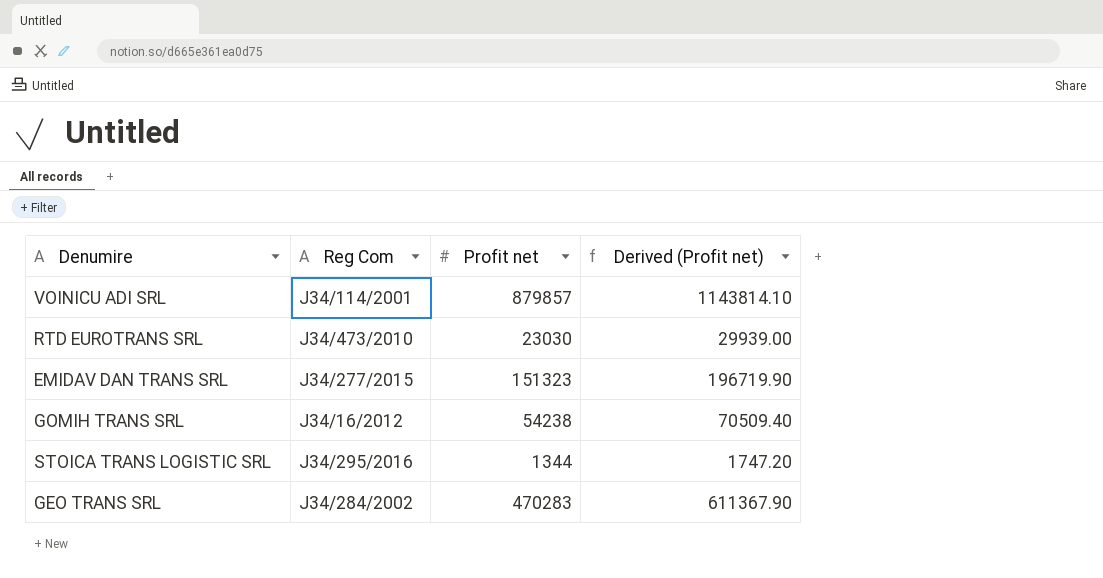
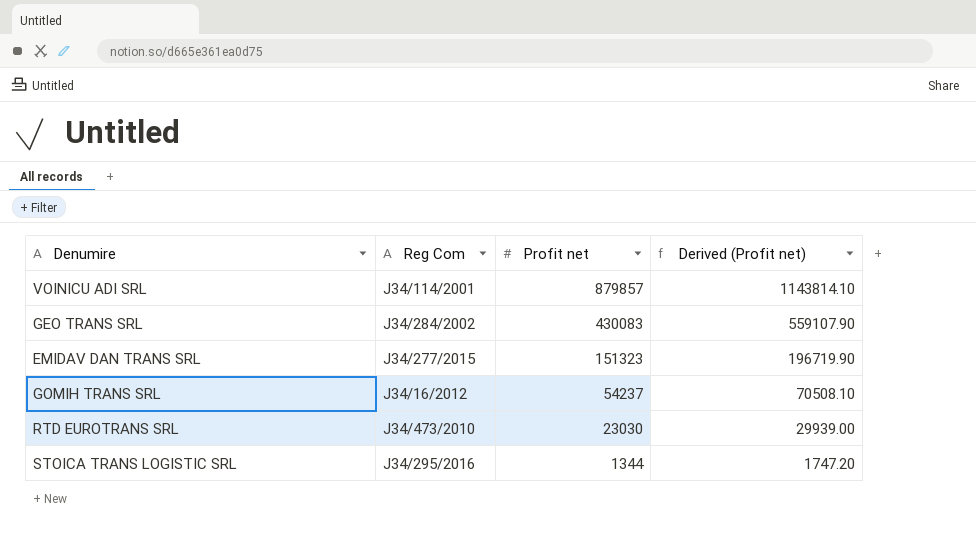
row order: none -> Profit net descending
GEO TRANS SRL | Profit net: 470283 -> 430083
GEO TRANS SRL | Derived (Profit net): 611367.90 -> 559107.90
GOMIH TRANS SRL | Profit net: 54238 -> 54237
GOMIH TRANS SRL | Derived (Profit net): 70509.40 -> 70508.10

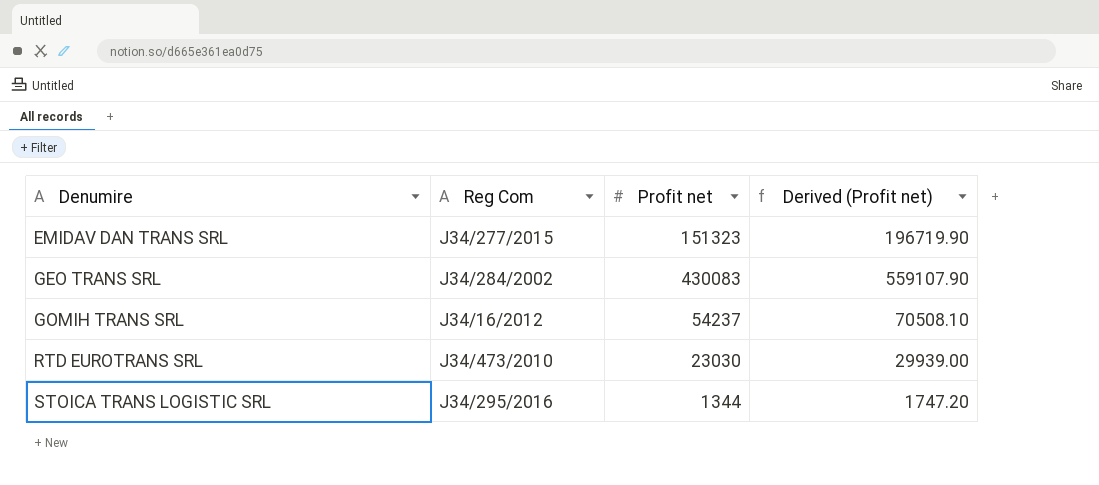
row order: Profit net descending -> Denumire ascending
row VOINICU ADI SRL: J34/114/2001 | 879857 | 1143814.10 -> none

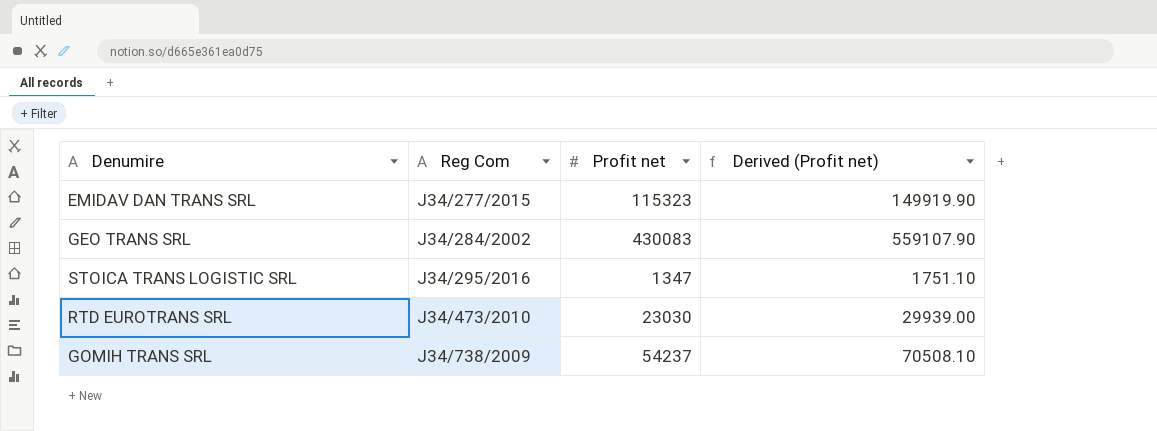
row order: Denumire ascending -> Reg Com ascending
EMIDAV DAN TRANS SRL | Profit net: 151323 -> 115323
EMIDAV DAN TRANS SRL | Derived (Profit net): 196719.90 -> 149919.90
STOICA TRANS LOGISTIC SRL | Profit net: 1344 -> 1347
STOICA TRANS LOGISTIC SRL | Derived (Profit net): 1747.20 -> 1751.10
GOMIH TRANS SRL | Reg Com: J34/16/2012 -> J34/738/2009

